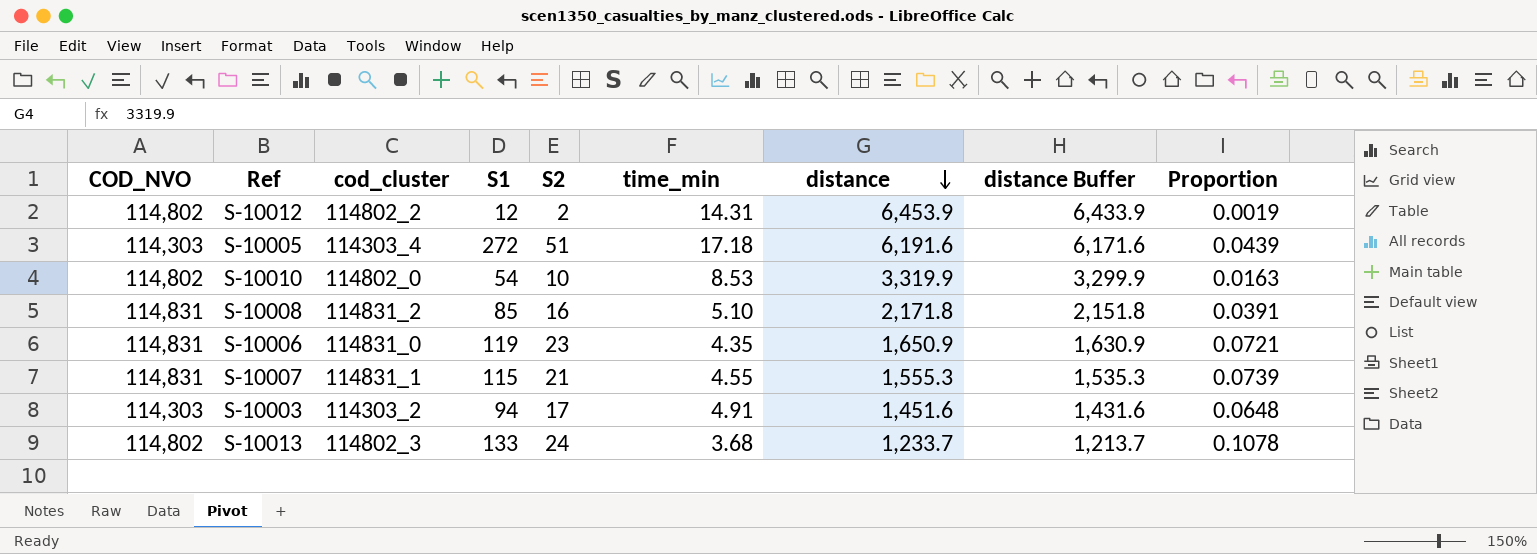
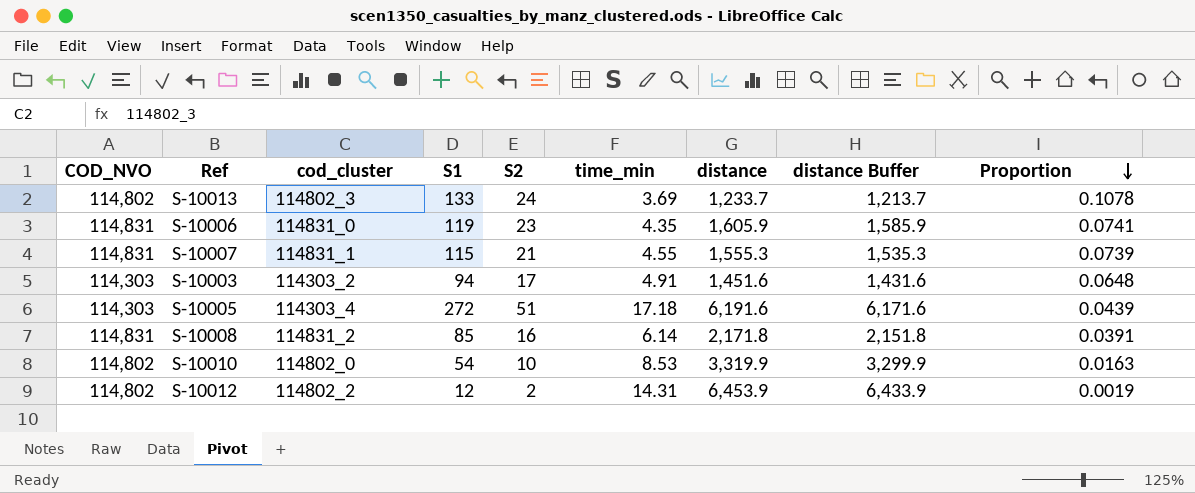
row order: distance descending -> Proportion descending
S-10013 | time_min: 3.68 -> 3.69
S-10006 | distance: 1,650.9 -> 1,605.9
S-10006 | distance Buffer: 1,630.9 -> 1,585.9
S-10006 | Proportion: 0.0721 -> 0.0741
S-10008 | time_min: 5.10 -> 6.14

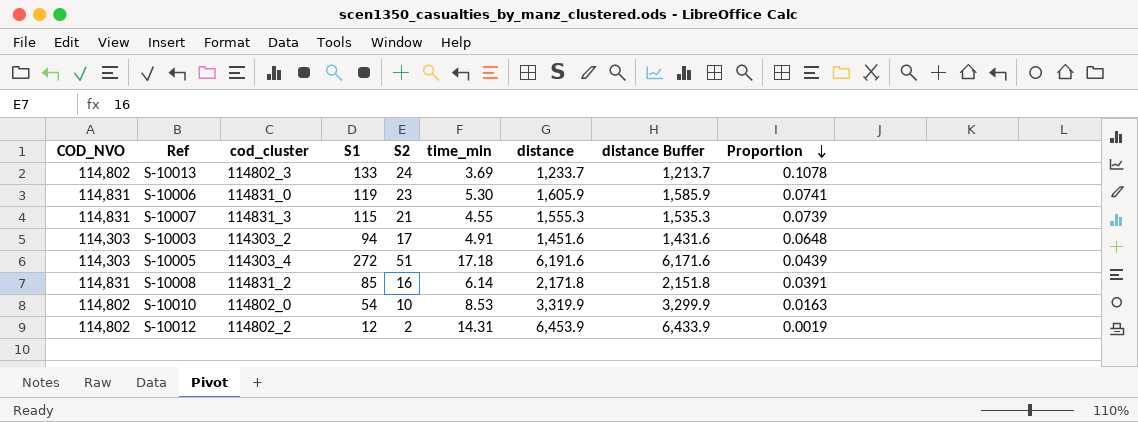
S-10006 | time_min: 4.35 -> 5.30
S-10007 | cod_cluster: 114831_1 -> 114831_3

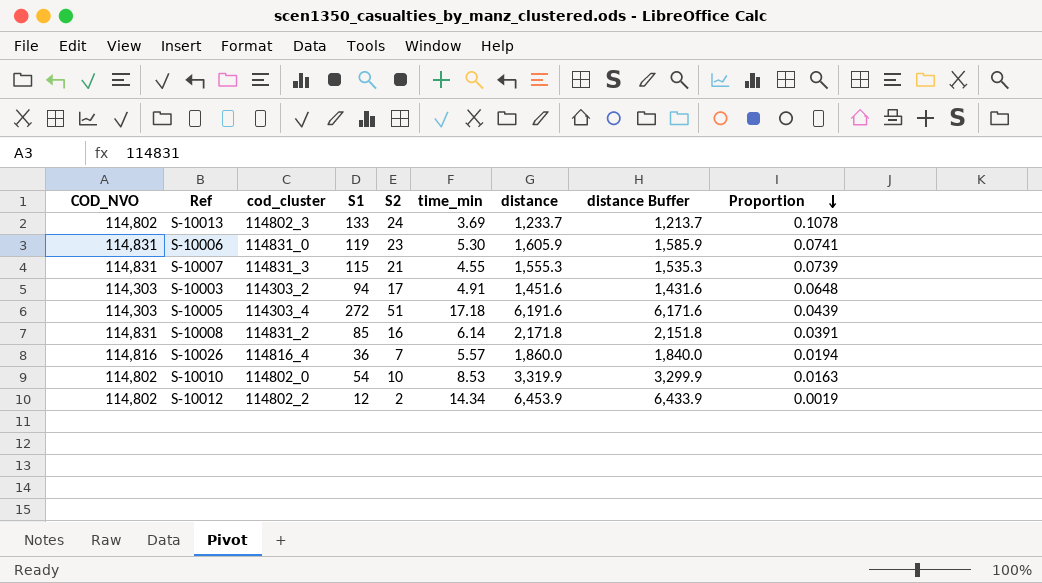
row S-10026: none -> 114,816 | 114816_4 | 36 | 7 | 5.57 | 1,860.0 | 1,840.0 | 0.0194
S-10012 | time_min: 14.31 -> 14.34

